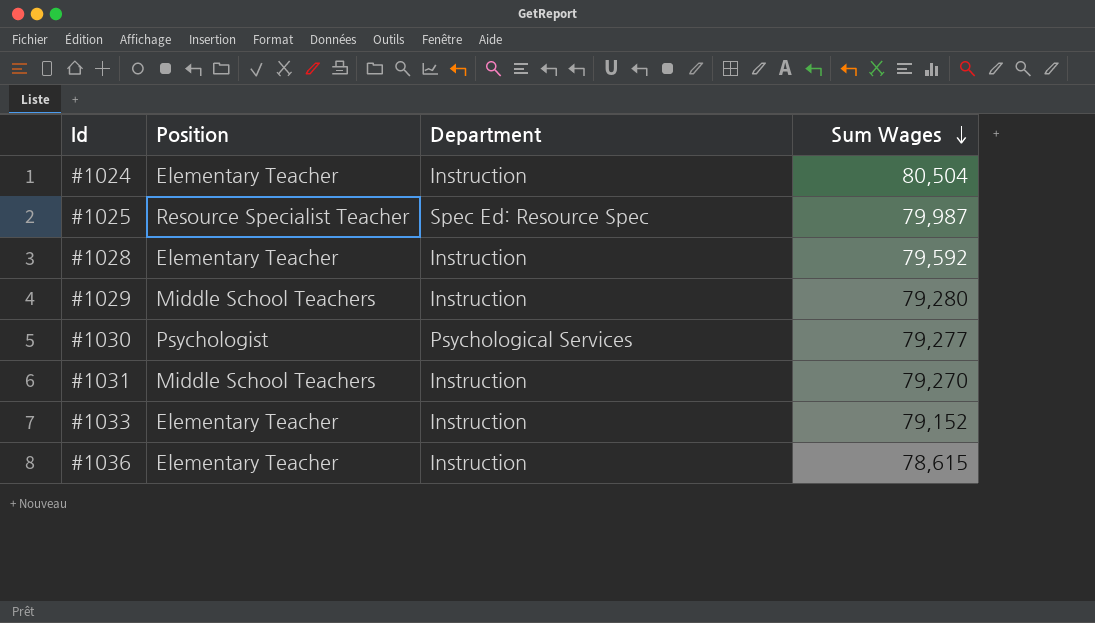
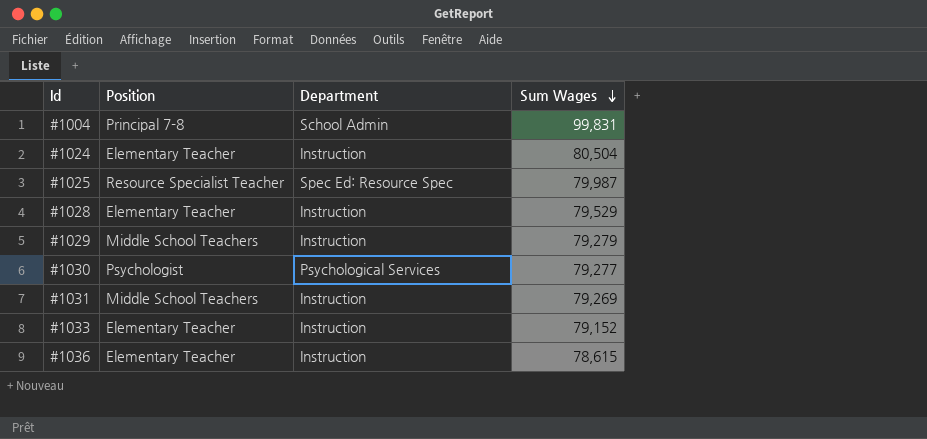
row #1004: none -> Principal 7-8 | School Admin | 99,831
#1028 | Sum Wages: 79,592 -> 79,529
#1029 | Sum Wages: 79,280 -> 79,279
#1031 | Sum Wages: 79,270 -> 79,269

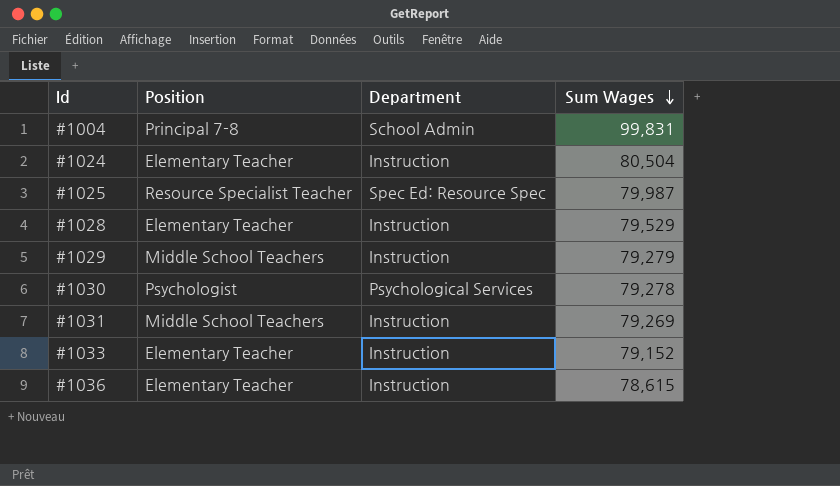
#1030 | Sum Wages: 79,277 -> 79,278

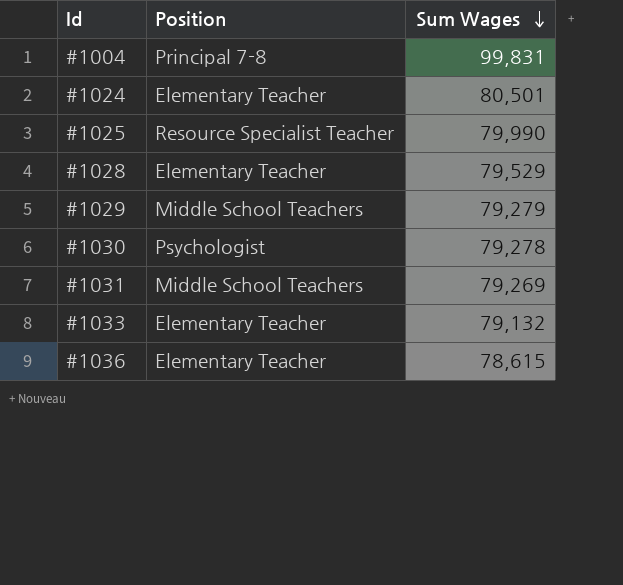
column Department | position: 3 -> none
#1024 | Sum Wages: 80,504 -> 80,501
#1025 | Sum Wages: 79,987 -> 79,990
#1033 | Sum Wages: 79,152 -> 79,132

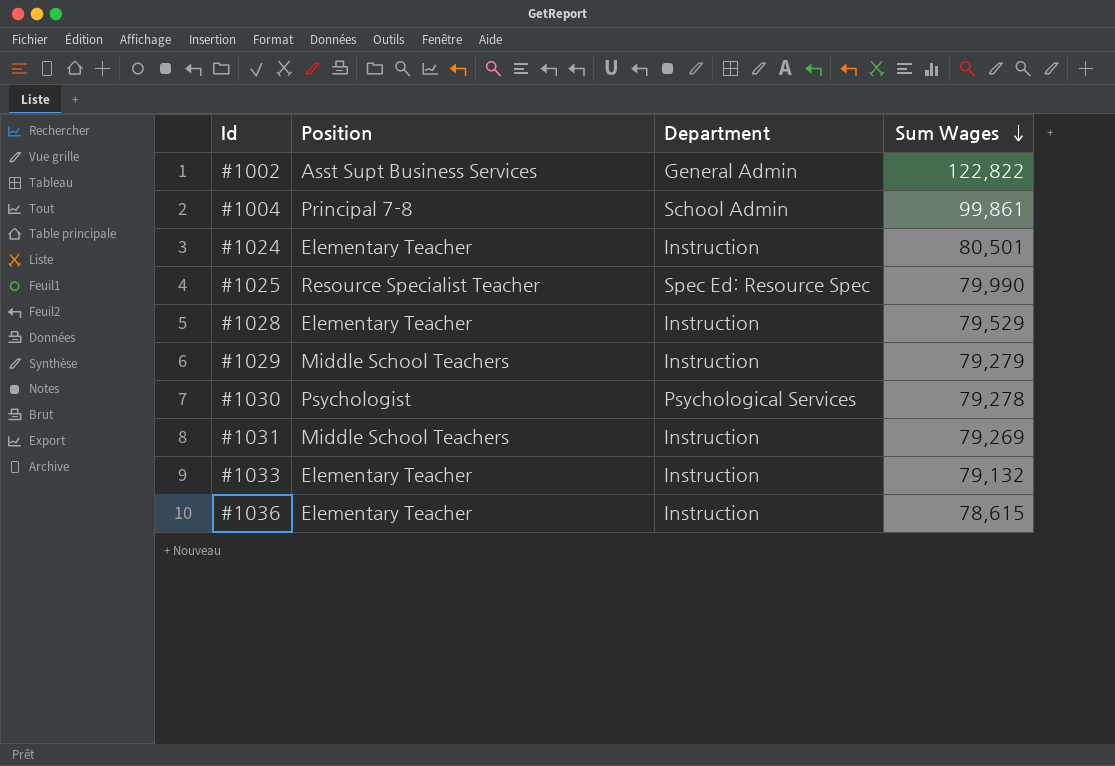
column Department | position: none -> 3
row #1002: none -> Asst Supt Business Services | General Admin | 122,822
#1004 | Sum Wages: 99,831 -> 99,861

